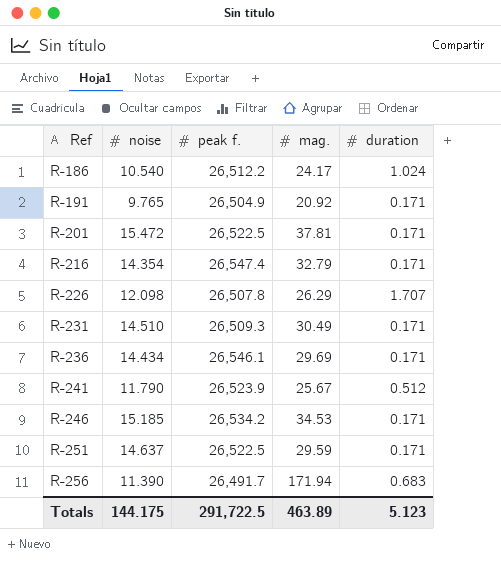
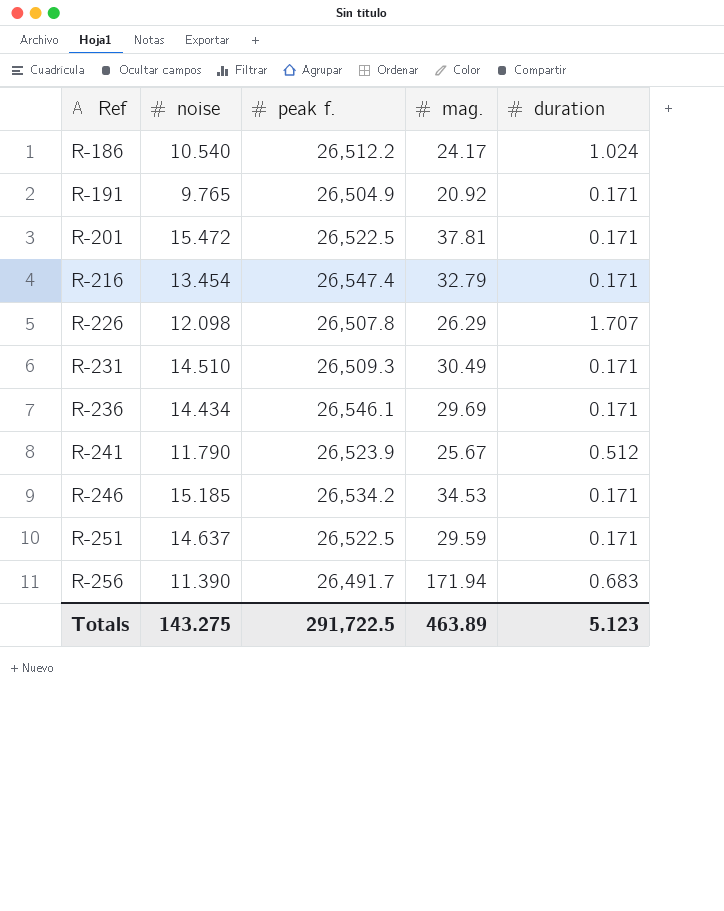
R-216 | noise: 14.354 -> 13.454
Totals | noise: 144.175 -> 143.275

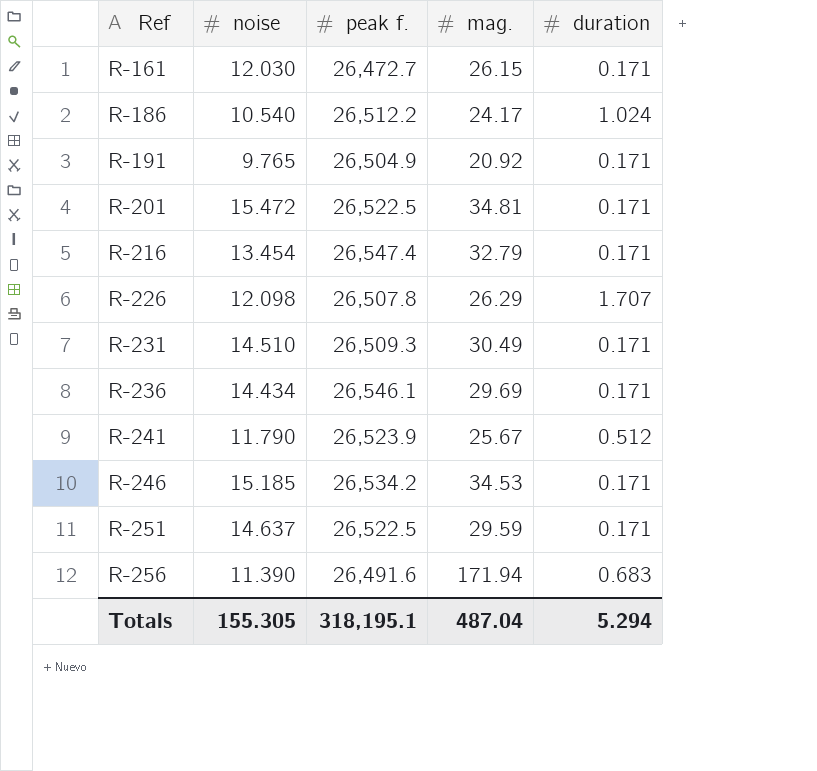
row R-161: none -> 12.030 | 26,472.7 | 26.15 | 0.171
R-201 | mag.: 37.81 -> 34.81
R-256 | peak f.: 26,491.7 -> 26,491.6
Totals | noise: 143.275 -> 155.305
Totals | peak f.: 291,722.5 -> 318,195.1
Totals | mag.: 463.89 -> 487.04
Totals | duration: 5.123 -> 5.294

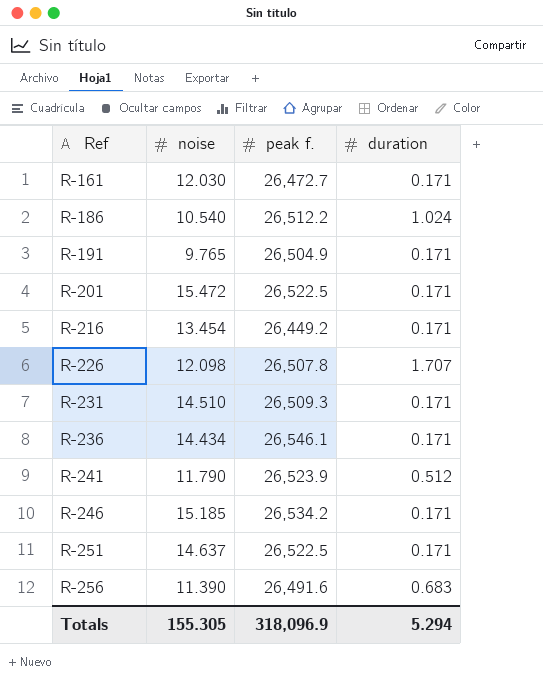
column mag. | position: 4 -> none
R-216 | peak f.: 26,547.4 -> 26,449.2
Totals | peak f.: 318,195.1 -> 318,096.9

